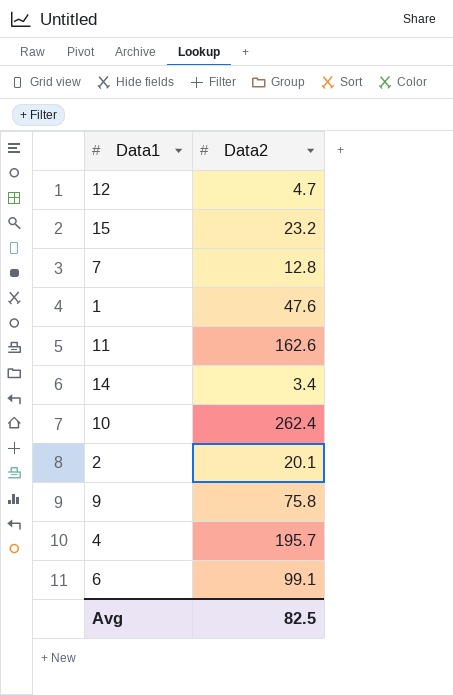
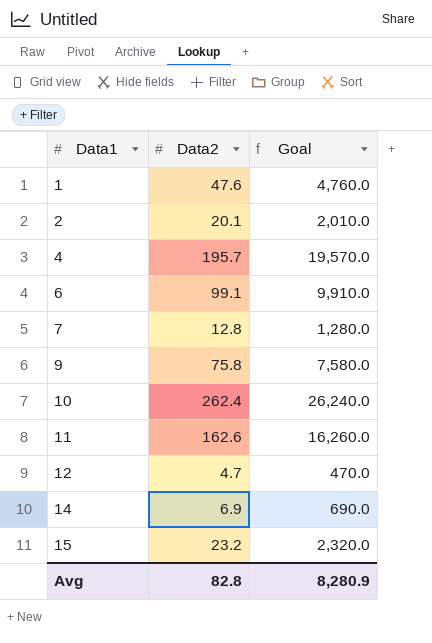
row order: none -> Data1 ascending
column Goal | formula: none -> [Data2] * 100
14 | Data2: 3.4 -> 6.9
Avg | Data2: 82.5 -> 82.8

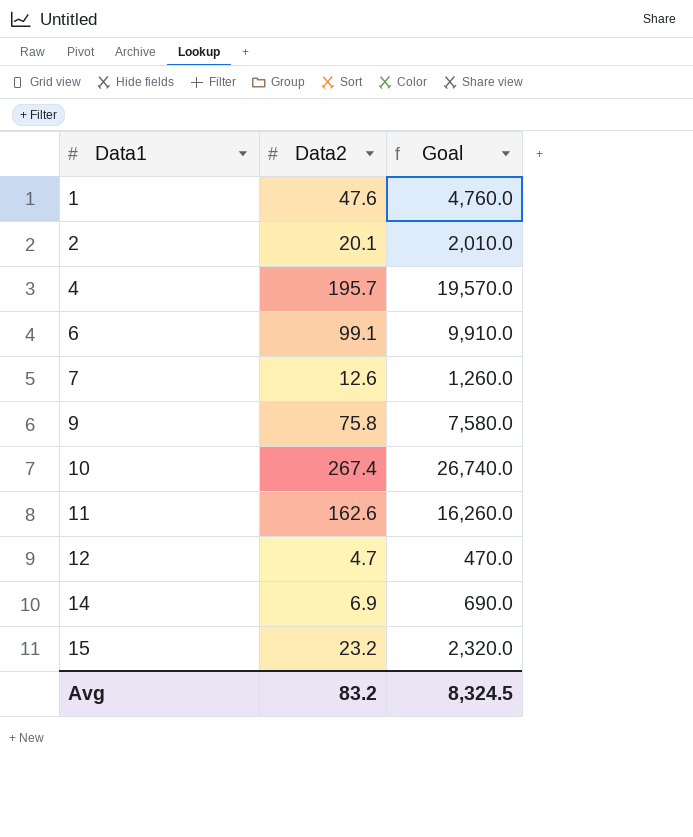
7 | Data2: 12.8 -> 12.6
7 | Goal: 1,280.0 -> 1,260.0
10 | Data2: 262.4 -> 267.4
10 | Goal: 26,240.0 -> 26,740.0
Avg | Data2: 82.8 -> 83.2
Avg | Goal: 8,280.9 -> 8,324.5

